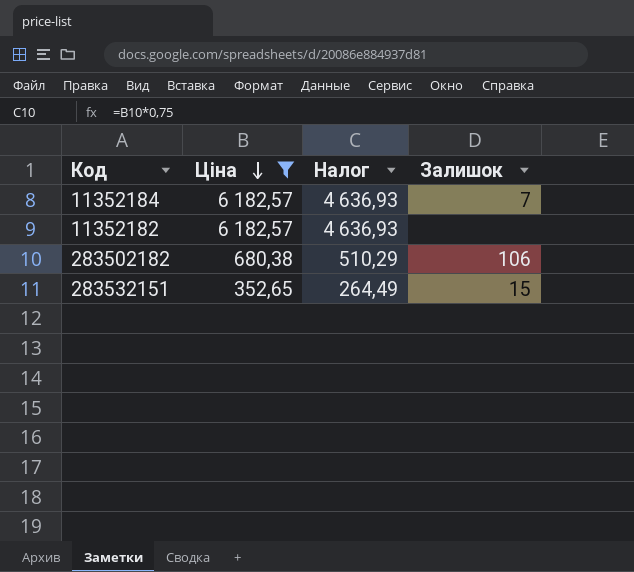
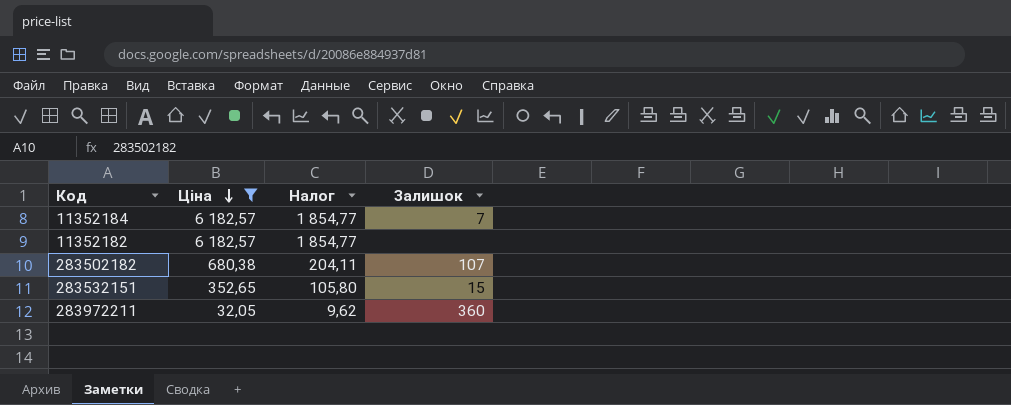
column Налог | formula: [Ціна] * 0,75 -> [Ціна] * 0,3
283502182 | Залишок: 106 -> 107
row 283972211: none -> 32,05 | 9,62 | 360

